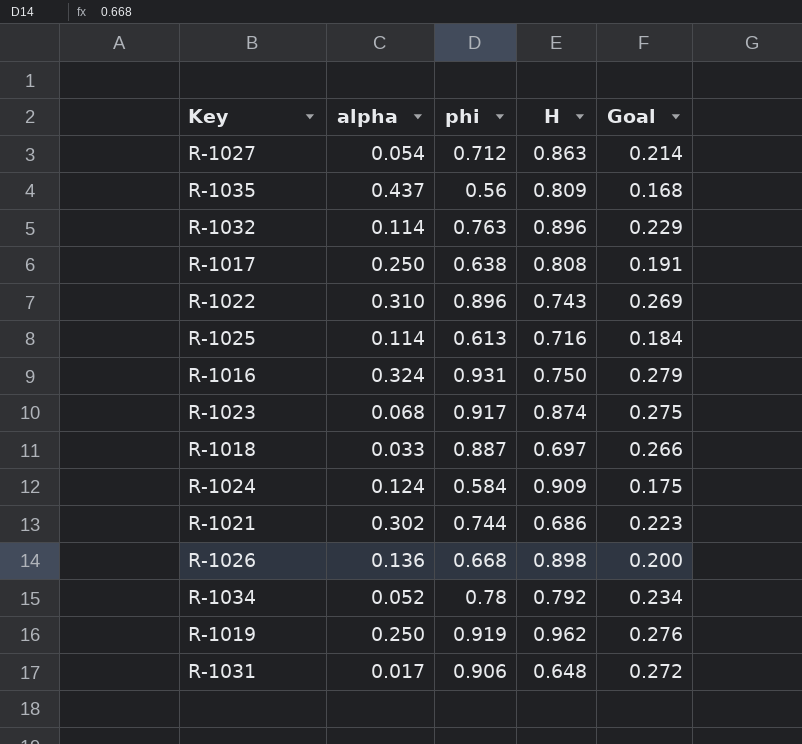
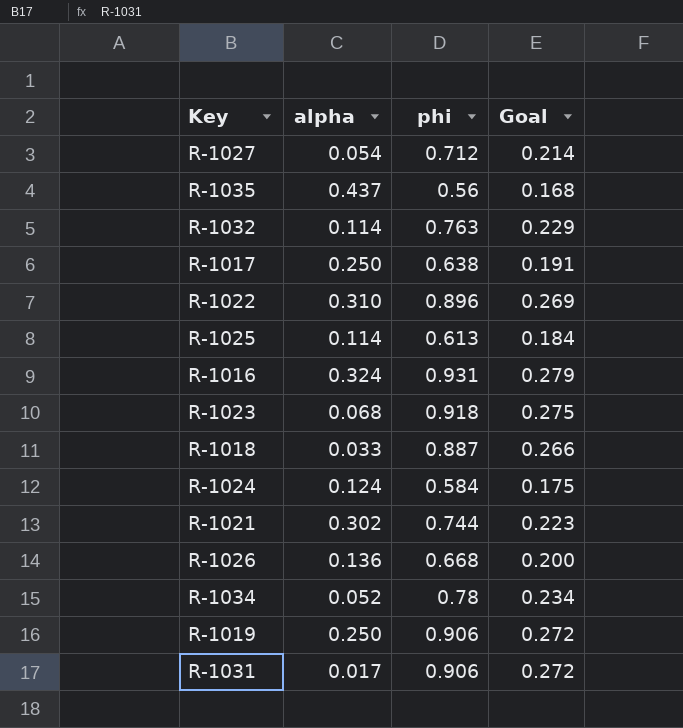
column H | position: 4 -> none
R-1023 | phi: 0.917 -> 0.918
R-1019 | phi: 0.919 -> 0.906
R-1019 | Goal: 0.276 -> 0.272

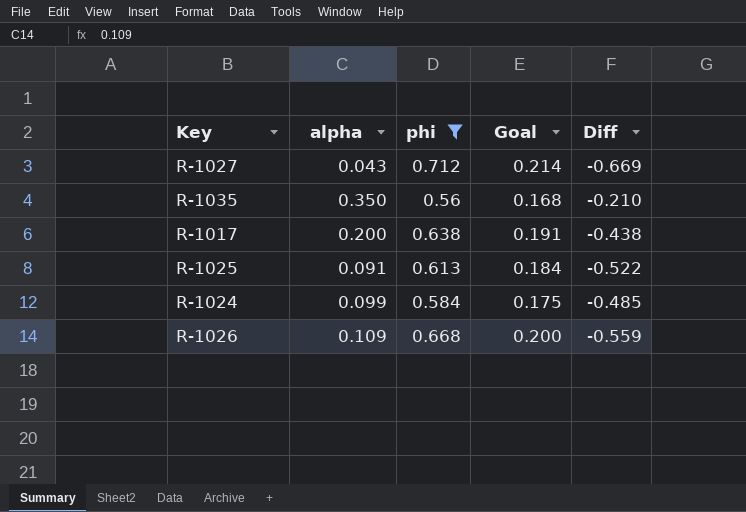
filter: none -> phi <= 0.712
column Diff | formula: none -> [alpha] - [phi]
R-1027 | alpha: 0.054 -> 0.043
R-1035 | alpha: 0.437 -> 0.350
R-1017 | alpha: 0.250 -> 0.200
R-1025 | alpha: 0.114 -> 0.091
R-1024 | alpha: 0.124 -> 0.099
R-1026 | alpha: 0.136 -> 0.109

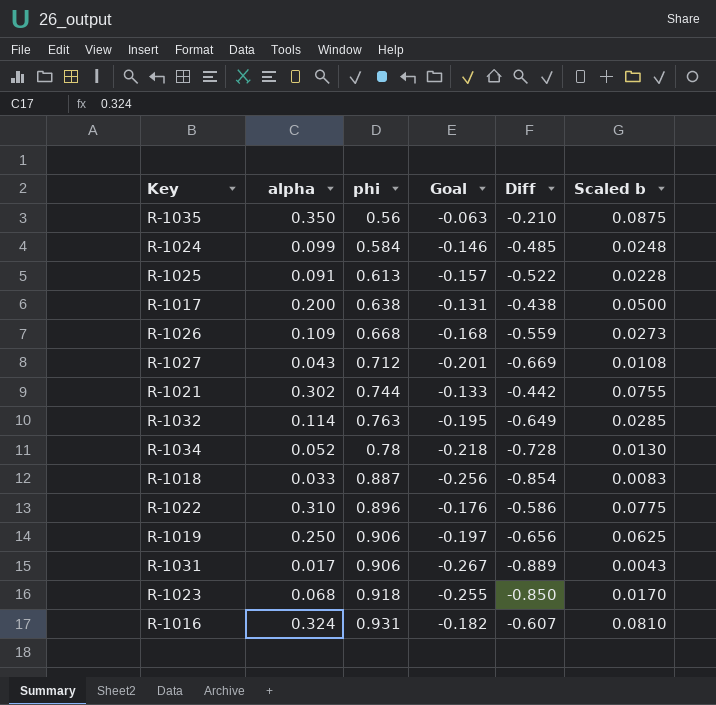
filter: phi <= 0.712 -> none
row order: none -> phi ascending
column Goal | formula: [phi] * 0.3 -> [Diff] * 0.3
column Scaled b | formula: none -> [alpha] * 0.25

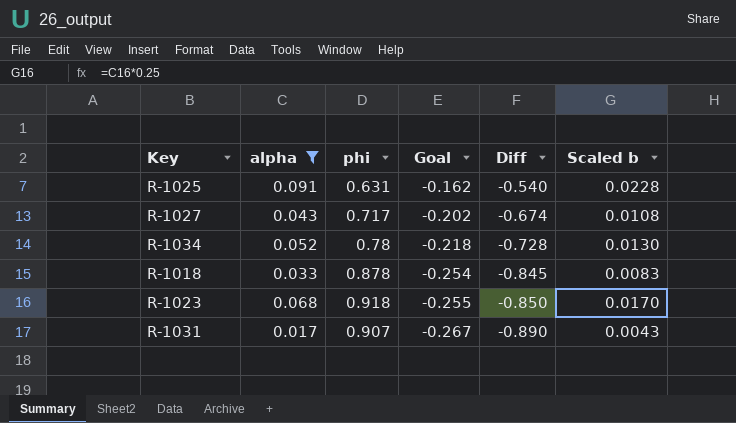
filter: none -> alpha <= 0.091
row order: phi ascending -> Goal descending
R-1025 | phi: 0.613 -> 0.631
R-1025 | Goal: -0.157 -> -0.162
R-1025 | Diff: -0.522 -> -0.540
R-1027 | phi: 0.712 -> 0.717
R-1027 | Goal: -0.201 -> -0.202
R-1027 | Diff: -0.669 -> -0.674
R-1018 | phi: 0.887 -> 0.878
R-1018 | Goal: -0.256 -> -0.254
R-1018 | Diff: -0.854 -> -0.845
R-1031 | phi: 0.906 -> 0.907
R-1031 | Diff: -0.889 -> -0.890

